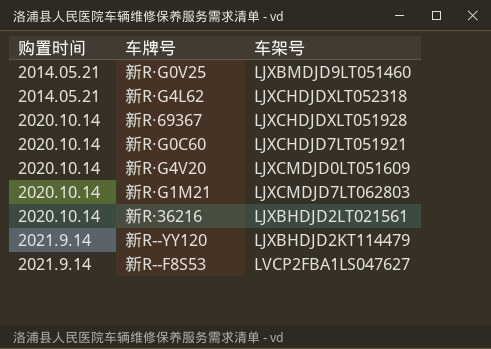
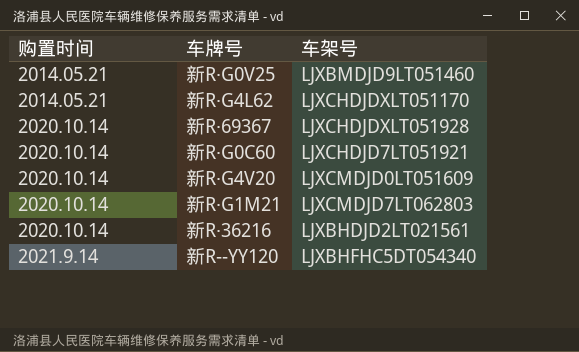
row 新R--F8S53: 2021.9.14 | LVCP2FBA1LS047627 -> none
新R·G4L62 | 车架号: LJXCHDJDXLT052318 -> LJXCHDJDXLT051170
新R--YY120 | 车架号: LJXBHDJD2KT114479 -> LJXBHFHC5DT054340

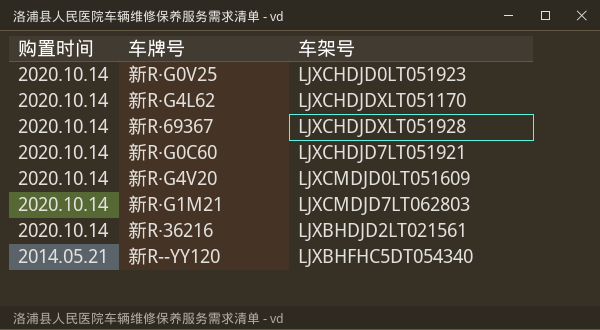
新R·G0V25 | 购置时间: 2014.05.21 -> 2020.10.14
新R·G0V25 | 车架号: LJXBMDJD9LT051460 -> LJXCHDJD0LT051923
新R·G4L62 | 购置时间: 2014.05.21 -> 2020.10.14
新R--YY120 | 购置时间: 2021.9.14 -> 2014.05.21

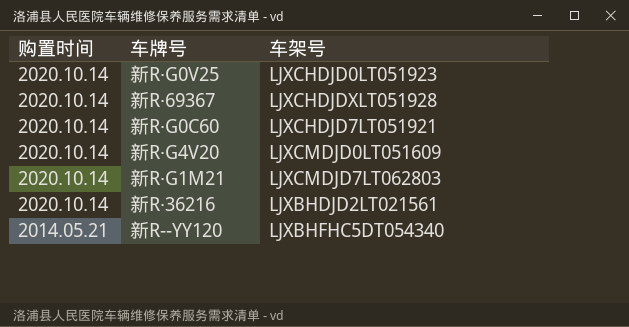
row 新R·G4L62: 2020.10.14 | LJXCHDJDXLT051170 -> none

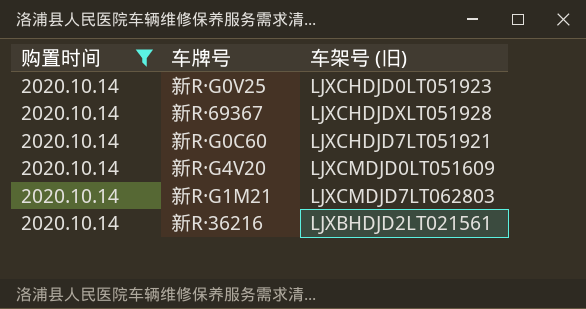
filter: none -> 购置时间 = 2020.10.14
column name: 车架号 -> 车架号 (旧)

